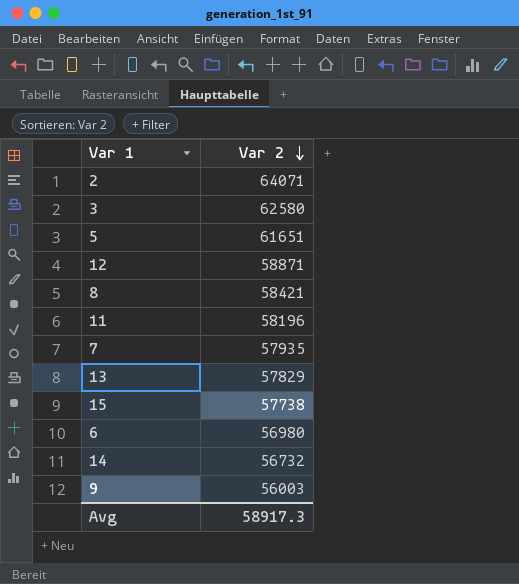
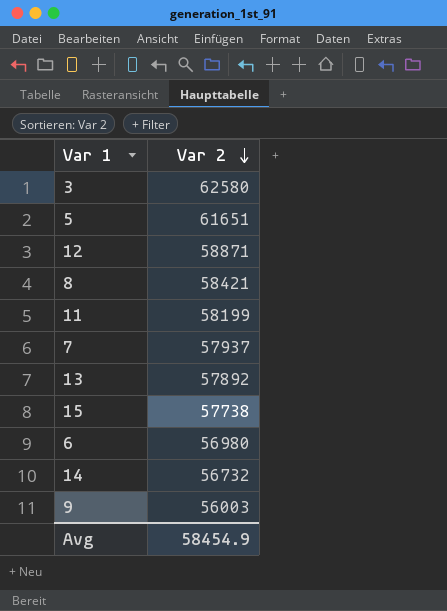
row 2: 64071 -> none
11 | Var 2: 58196 -> 58199
7 | Var 2: 57935 -> 57937
13 | Var 2: 57829 -> 57892
Avg | Var 2: 58917.3 -> 58454.9

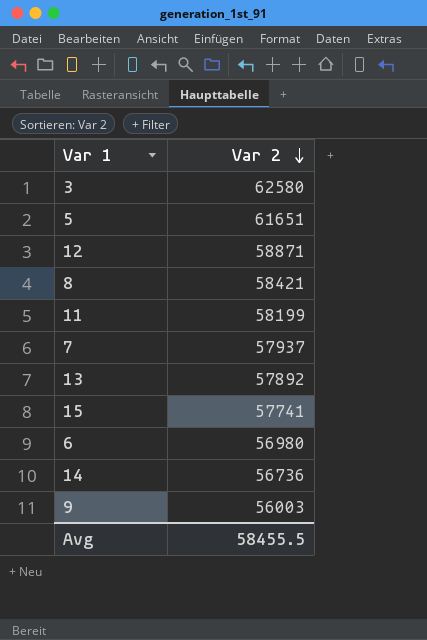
15 | Var 2: 57738 -> 57741
14 | Var 2: 56732 -> 56736
Avg | Var 2: 58454.9 -> 58455.5

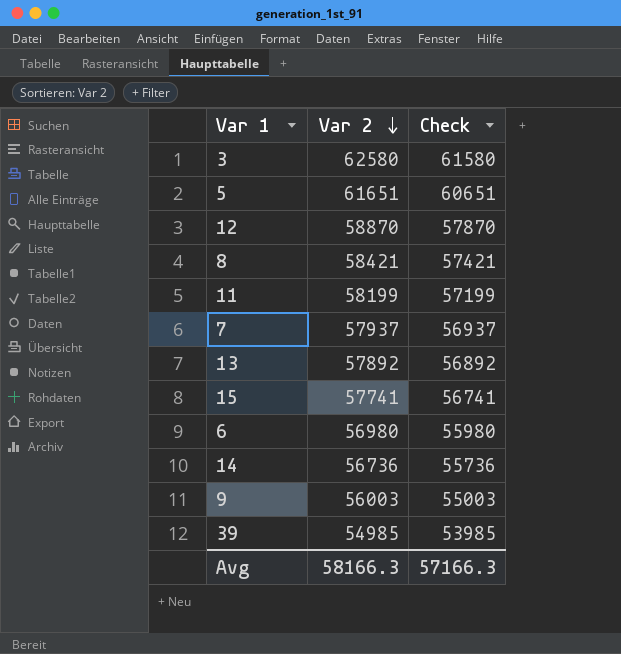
column Check | formula: none -> [Var 2] - 1000
12 | Var 2: 58871 -> 58870
row 39: none -> 54985 | 53985
Avg | Var 2: 58455.5 -> 58166.3

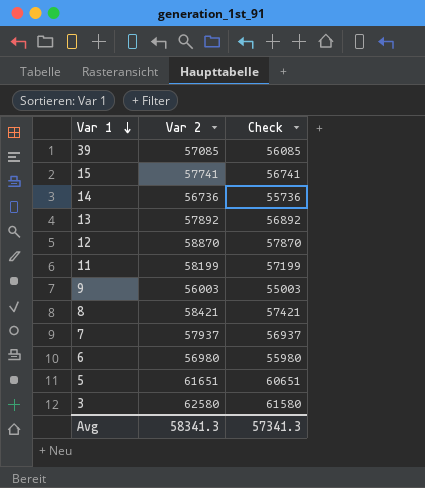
row order: Var 2 descending -> Var 1 descending
39 | Var 2: 54985 -> 57085
39 | Check: 53985 -> 56085
Avg | Var 2: 58166.3 -> 58341.3
Avg | Check: 57166.3 -> 57341.3

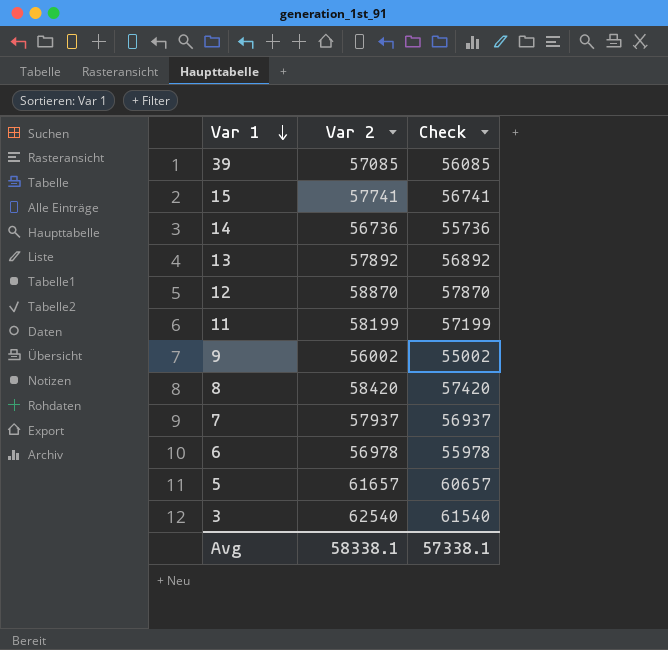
9 | Var 2: 56003 -> 56002
9 | Check: 55003 -> 55002
8 | Var 2: 58421 -> 58420
8 | Check: 57421 -> 57420
6 | Var 2: 56980 -> 56978
6 | Check: 55980 -> 55978
5 | Var 2: 61651 -> 61657
5 | Check: 60651 -> 60657
3 | Var 2: 62580 -> 62540
3 | Check: 61580 -> 61540
Avg | Var 2: 58341.3 -> 58338.1
Avg | Check: 57341.3 -> 57338.1

